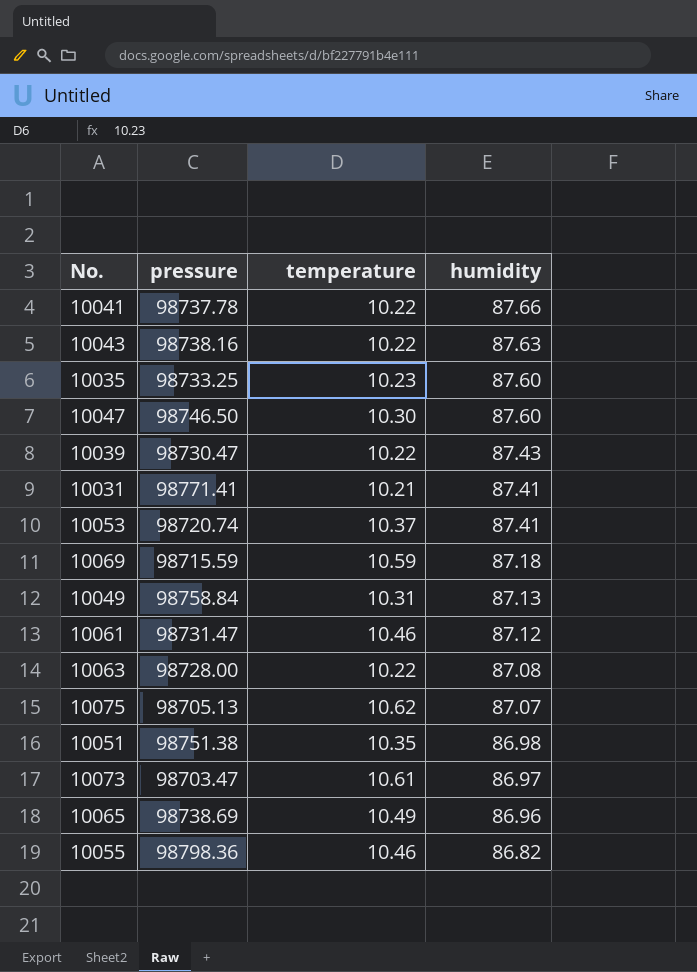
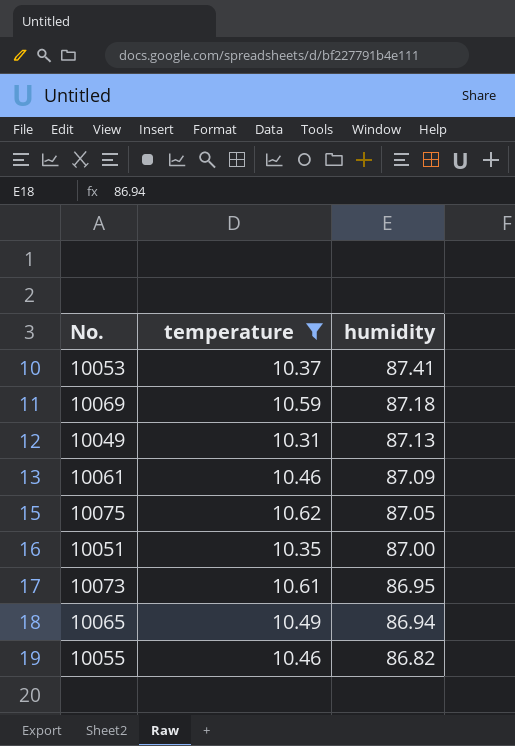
filter: none -> temperature >= 10.31
column pressure | position: 2 -> none
10061 | humidity: 87.12 -> 87.09
10075 | humidity: 87.07 -> 87.05
10051 | humidity: 86.98 -> 87.00
10073 | humidity: 86.97 -> 86.95
10065 | humidity: 86.96 -> 86.94

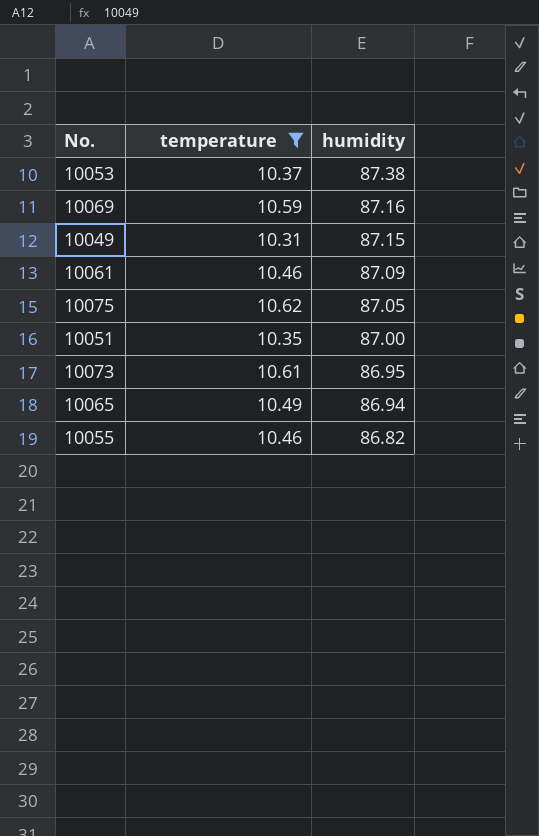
10053 | humidity: 87.41 -> 87.38
10069 | humidity: 87.18 -> 87.16
10049 | humidity: 87.13 -> 87.15

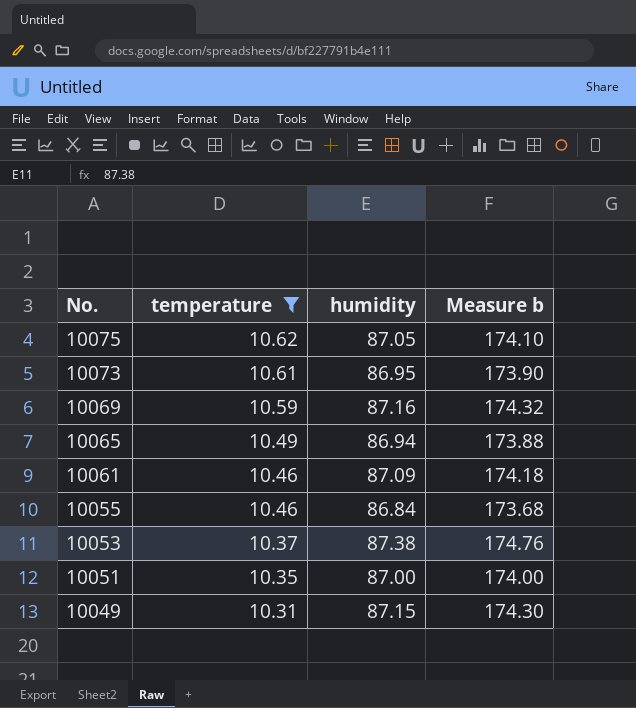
row order: humidity descending -> No. descending
column Measure b | formula: none -> [humidity] * 2
10055 | humidity: 86.82 -> 86.84

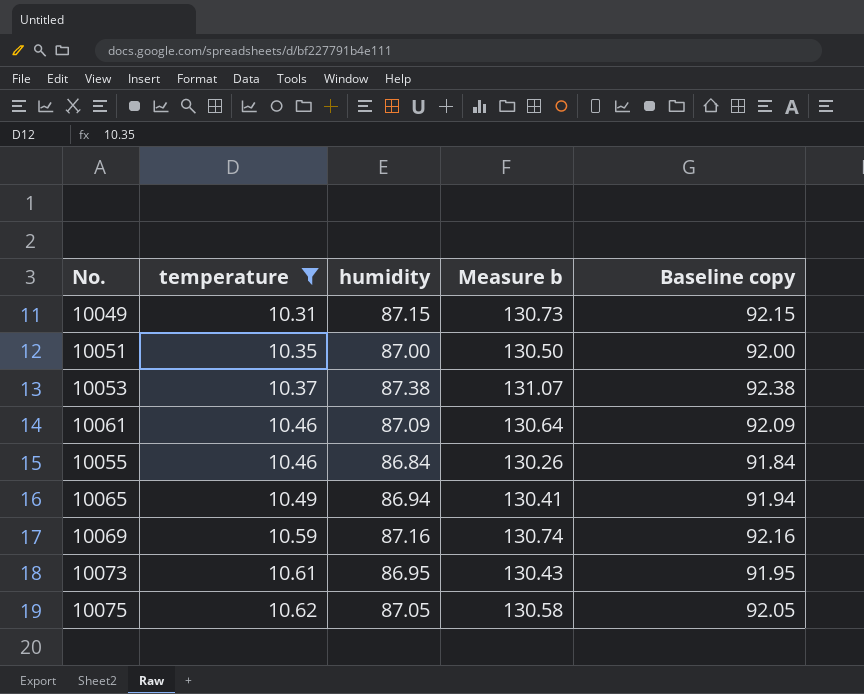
row order: No. descending -> temperature ascending
column Measure b | formula: [humidity] * 2 -> [humidity] * 1.5
column Baseline copy | formula: none -> [humidity] + 5

